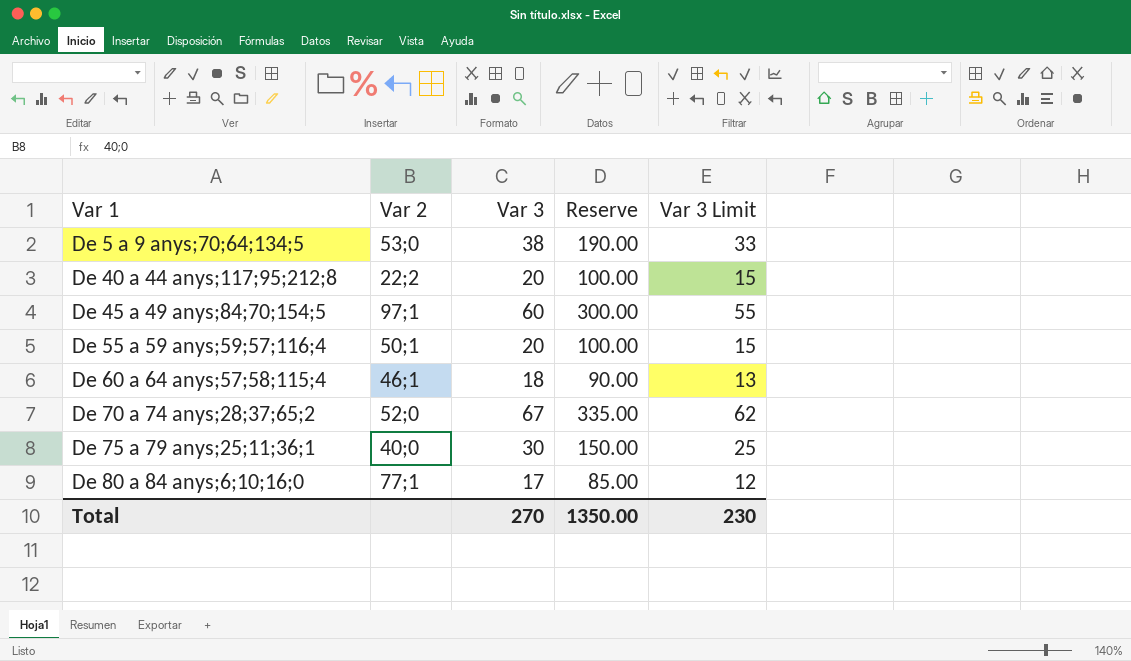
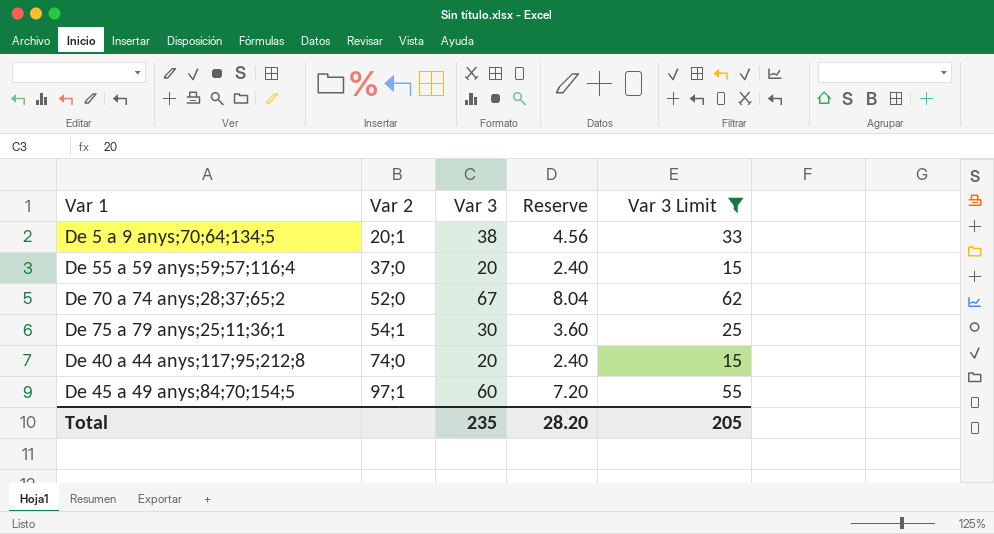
filter: none -> Var 3 Limit >= 15
row order: Var 1 ascending -> Var 2 ascending
column Reserve | formula: [Var 3] * 5 -> [Var 3] * 0.12
De 5 a 9 anys;70;64;134;5 | Var 2: 53;0 -> 20;1
De 55 a 59 anys;59;57;116;4 | Var 2: 50;1 -> 37;0
De 75 a 79 anys;25;11;36;1 | Var 2: 40;0 -> 54;1
De 40 a 44 anys;117;95;212;8 | Var 2: 22;2 -> 74;0
Total | Var 3: 270 -> 235
Total | Reserve: 1350.00 -> 28.20
Total | Var 3 Limit: 230 -> 205

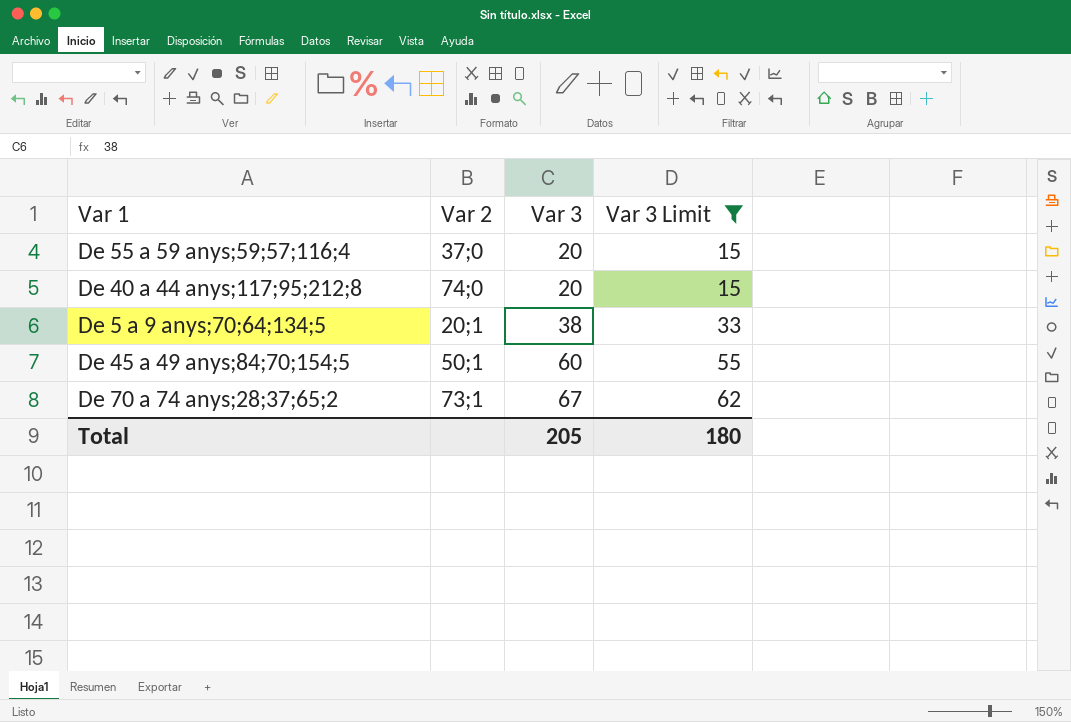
row order: Var 2 ascending -> Var 3 ascending
column Reserve | formula: [Var 3] * 0.12 -> none
row De 75 a 79 anys;25;11;36;1: 54;1 | 30 | 3.60 | 25 -> none
De 45 a 49 anys;84;70;154;5 | Var 2: 97;1 -> 50;1
De 70 a 74 anys;28;37;65;2 | Var 2: 52;0 -> 73;1
Total | Var 3: 235 -> 205
Total | Var 3 Limit: 205 -> 180

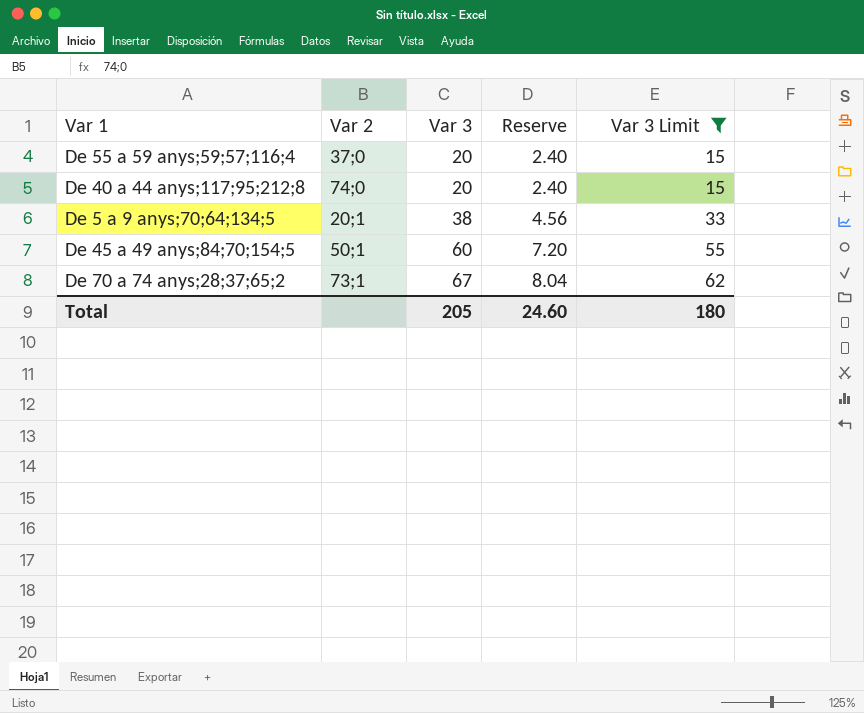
column Reserve | formula: none -> [Var 3] * 0.12

